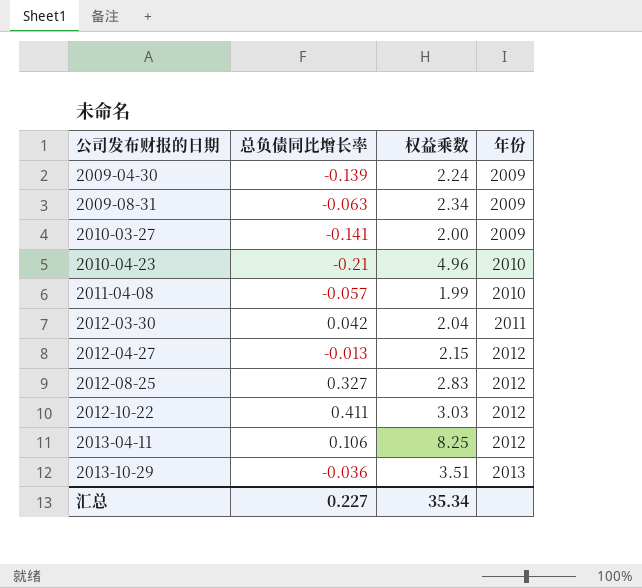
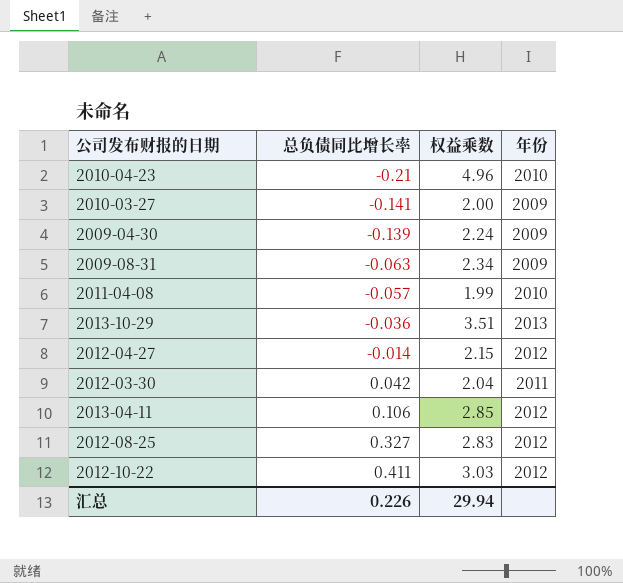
row order: 公司发布财报的日期 ascending -> 总负债同比增长率 ascending
2012-04-27 | 总负债同比增长率: -0.013 -> -0.014
2013-04-11 | 权益乘数: 8.25 -> 2.85
汇总 | 总负债同比增长率: 0.227 -> 0.226
汇总 | 权益乘数: 35.34 -> 29.94

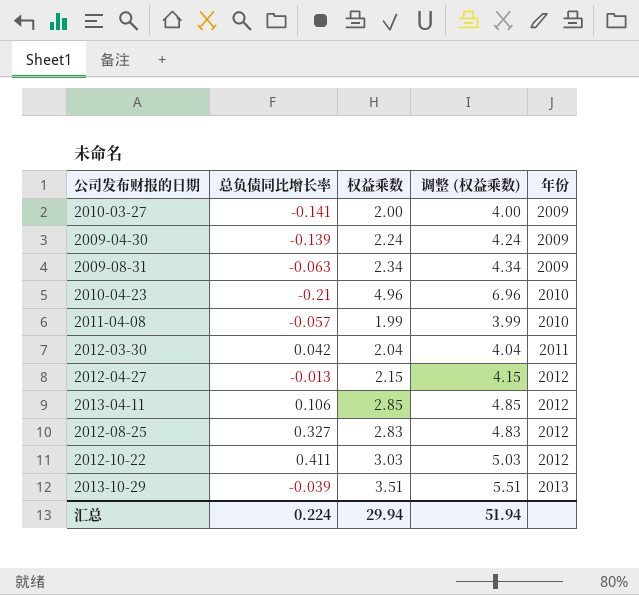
row order: 总负债同比增长率 ascending -> 年份 ascending
column 调整 (权益乘数) | formula: none -> [权益乘数] + 2
2012-04-27 | 总负债同比增长率: -0.014 -> -0.013
2013-10-29 | 总负债同比增长率: -0.036 -> -0.039
汇总 | 总负债同比增长率: 0.226 -> 0.224

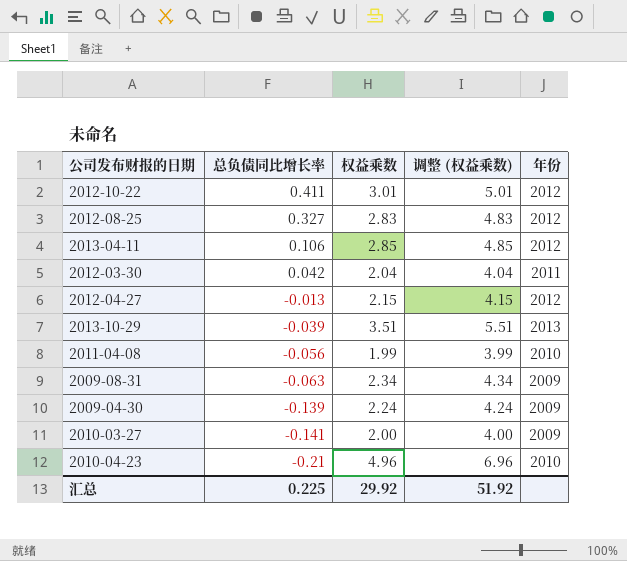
row order: 年份 ascending -> 总负债同比增长率 descending
2012-10-22 | 权益乘数: 3.03 -> 3.01
2012-10-22 | 调整 (权益乘数): 5.03 -> 5.01
2011-04-08 | 总负债同比增长率: -0.057 -> -0.056
汇总 | 总负债同比增长率: 0.224 -> 0.225
汇总 | 权益乘数: 29.94 -> 29.92
汇总 | 调整 (权益乘数): 51.94 -> 51.92

